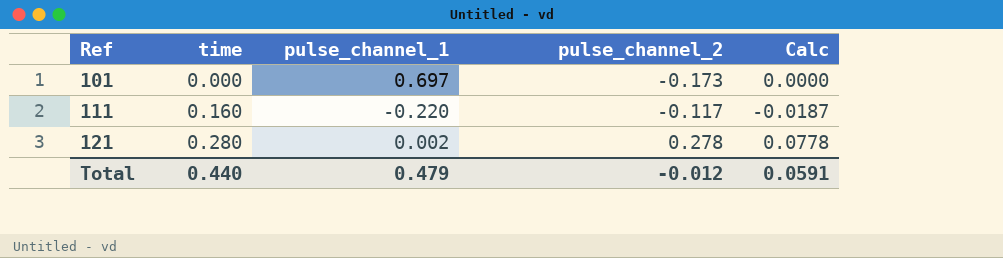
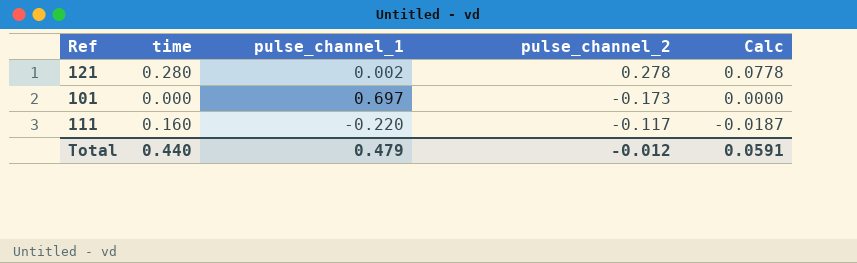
row order: Ref ascending -> Calc descending

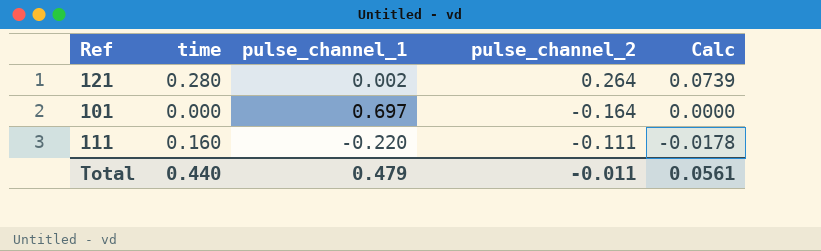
121 | pulse_channel_2: 0.278 -> 0.264
121 | Calc: 0.0778 -> 0.0739
101 | pulse_channel_2: -0.173 -> -0.164
111 | pulse_channel_2: -0.117 -> -0.111
111 | Calc: -0.0187 -> -0.0178
Total | pulse_channel_2: -0.012 -> -0.011
Total | Calc: 0.0591 -> 0.0561

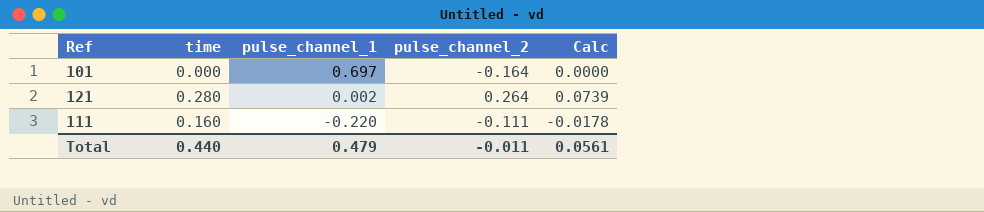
row order: Calc descending -> pulse_channel_1 descending

